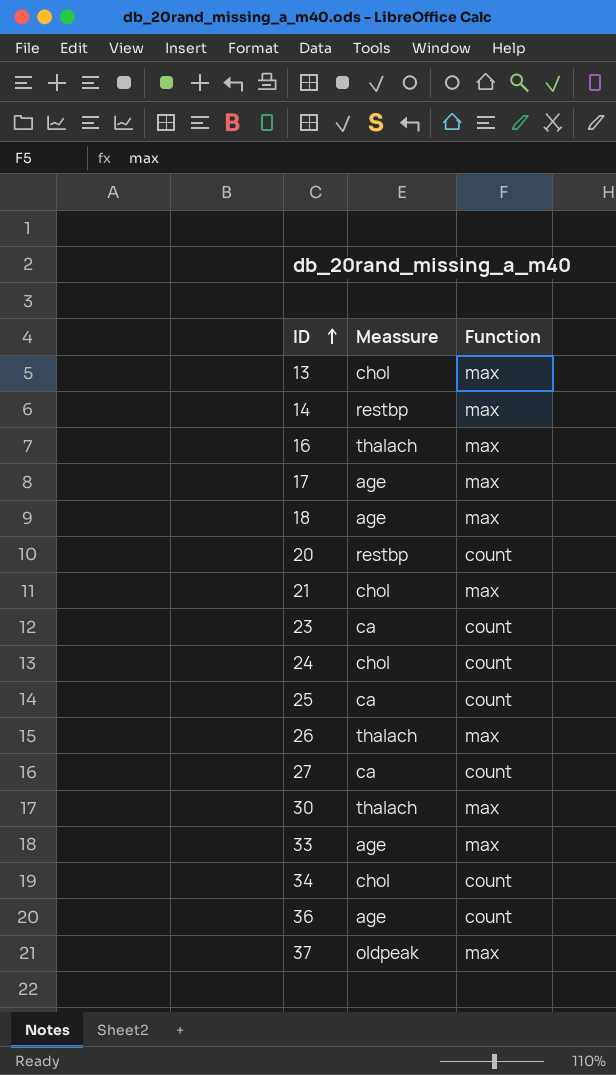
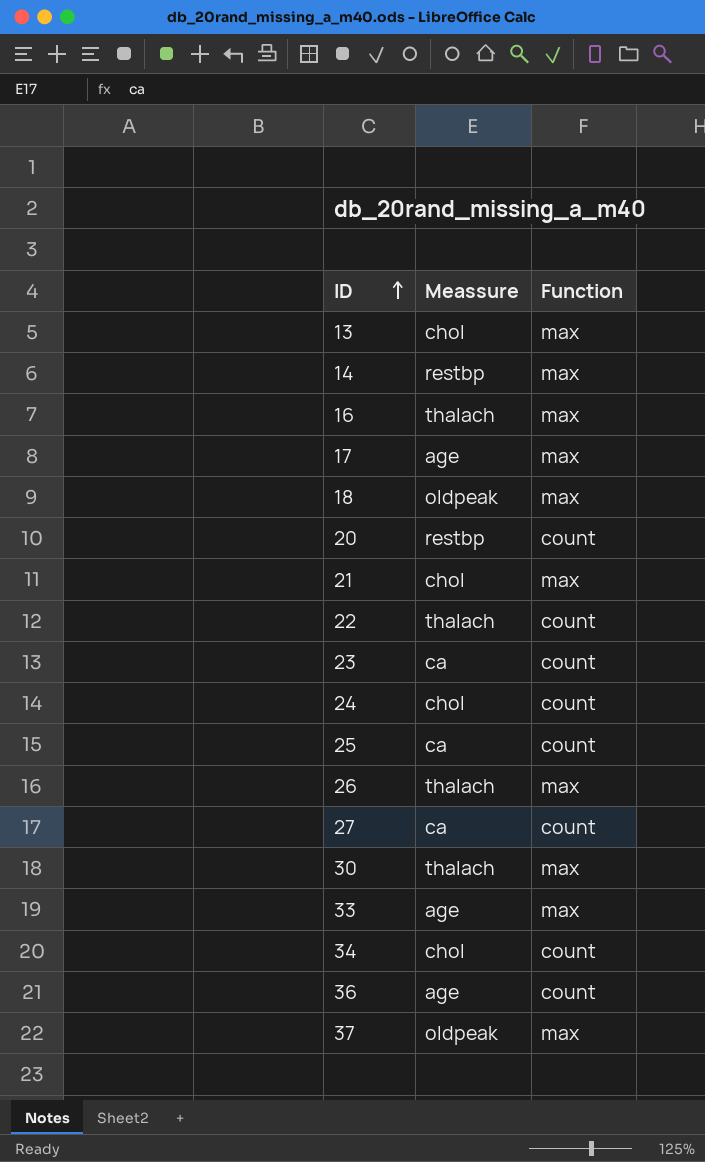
18 | Meassure: age -> oldpeak
row 22: none -> thalach | count

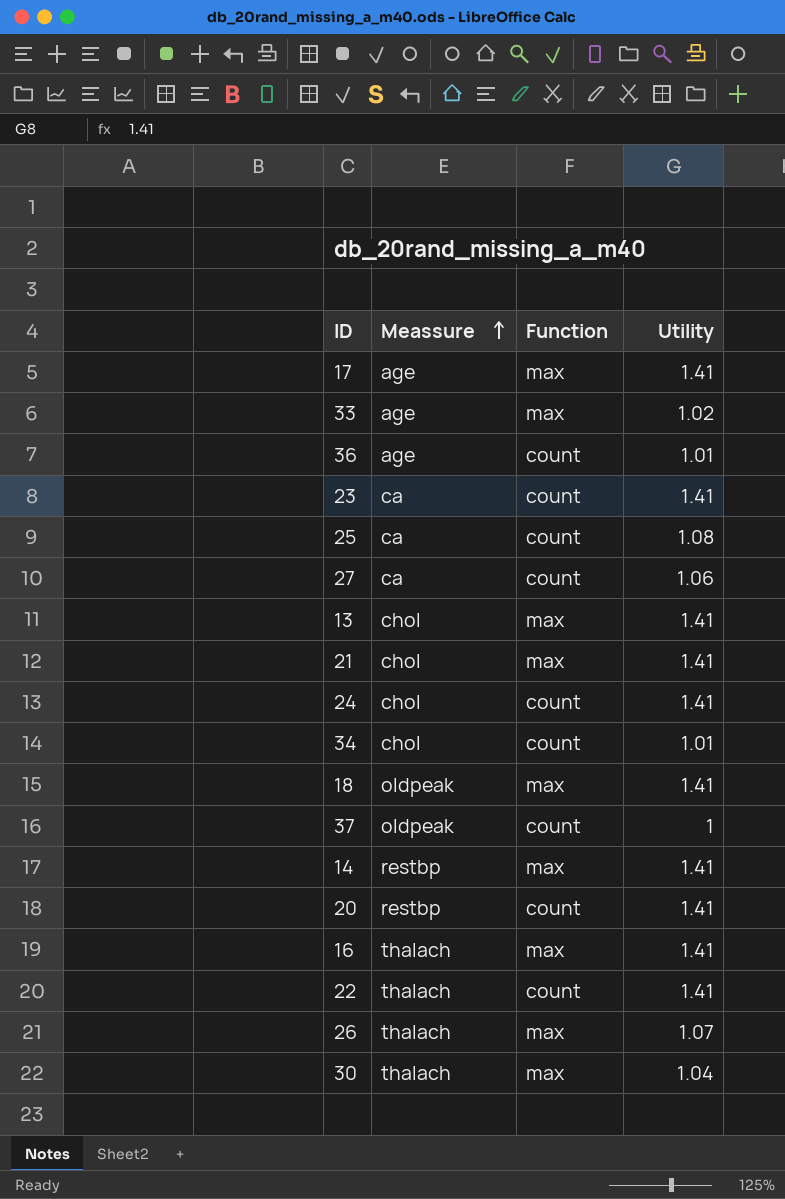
row order: ID ascending -> Meassure ascending
column Utility | position: none -> 4
37 | Function: max -> count

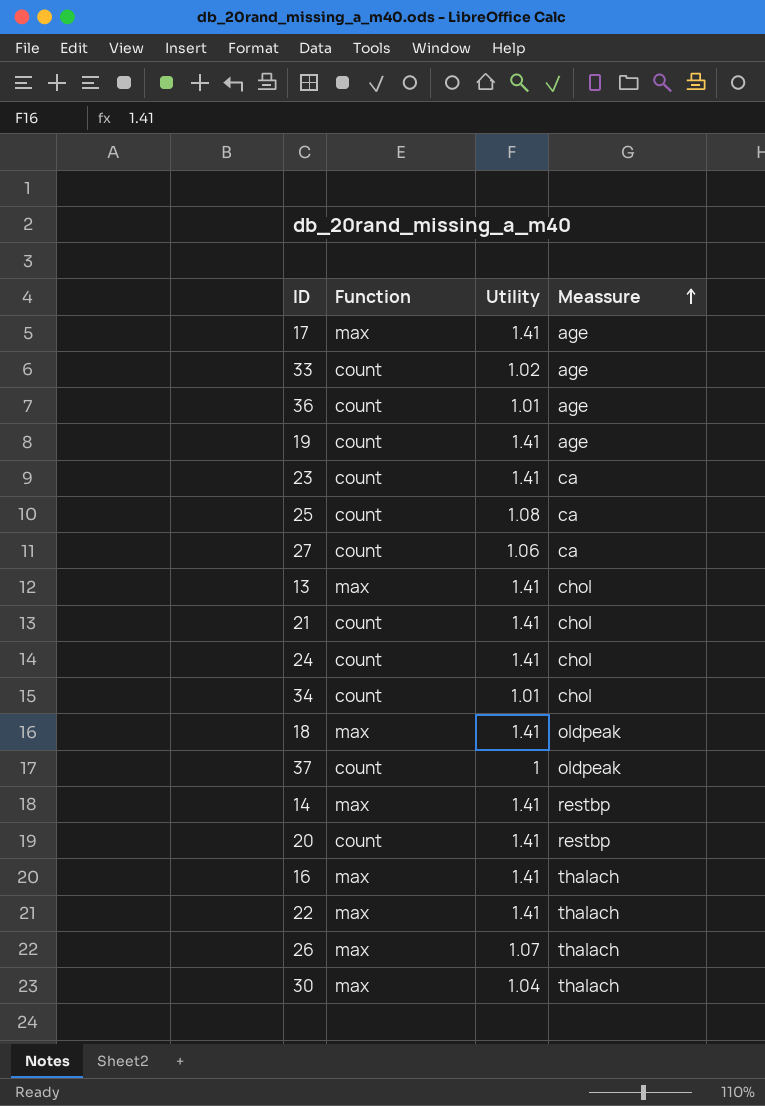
column Meassure | position: 2 -> 4
33 | Function: max -> count
row 19: none -> count | 1.41 | age
21 | Function: max -> count
22 | Function: count -> max

